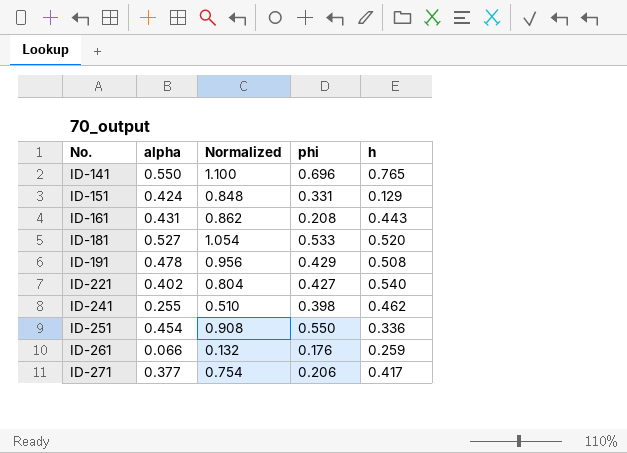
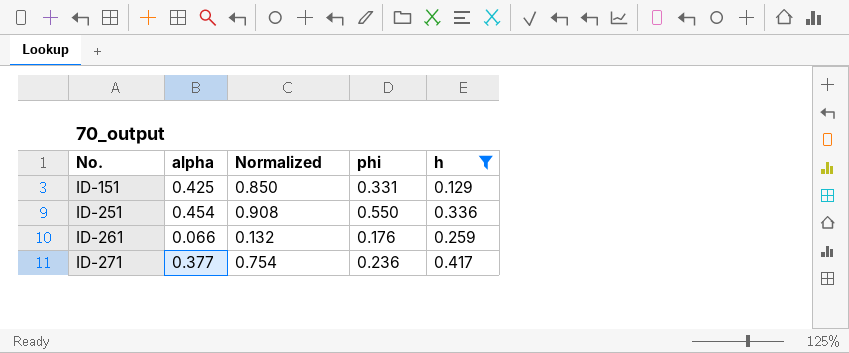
filter: none -> h <= 0.417
ID-151 | alpha: 0.424 -> 0.425
ID-151 | Normalized: 0.848 -> 0.850
ID-271 | phi: 0.206 -> 0.236

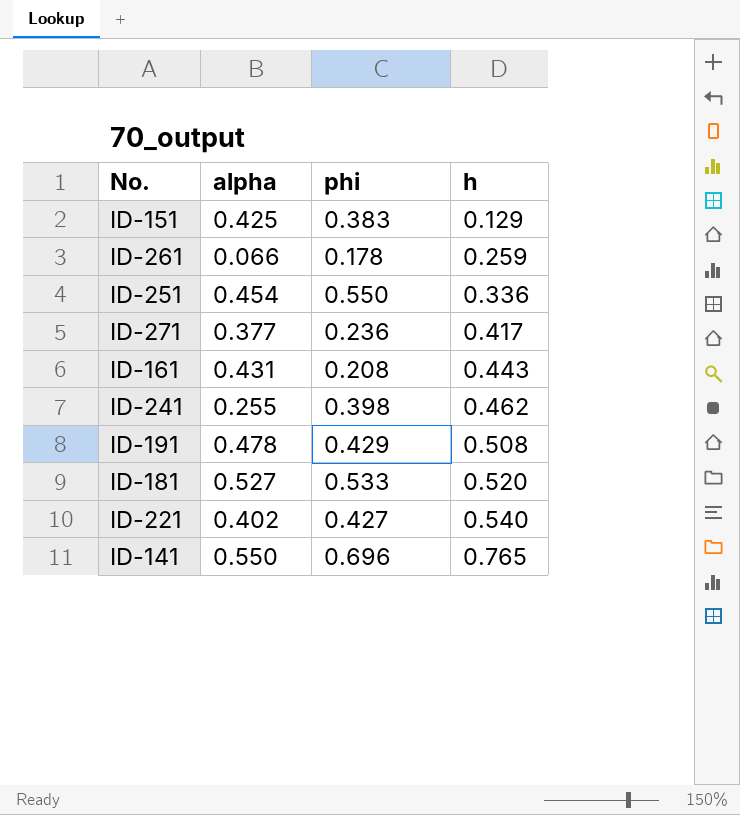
filter: h <= 0.417 -> none
row order: No. ascending -> h ascending
column Normalized | formula: [alpha] * 2 -> none
ID-151 | phi: 0.331 -> 0.383
ID-261 | phi: 0.176 -> 0.178

